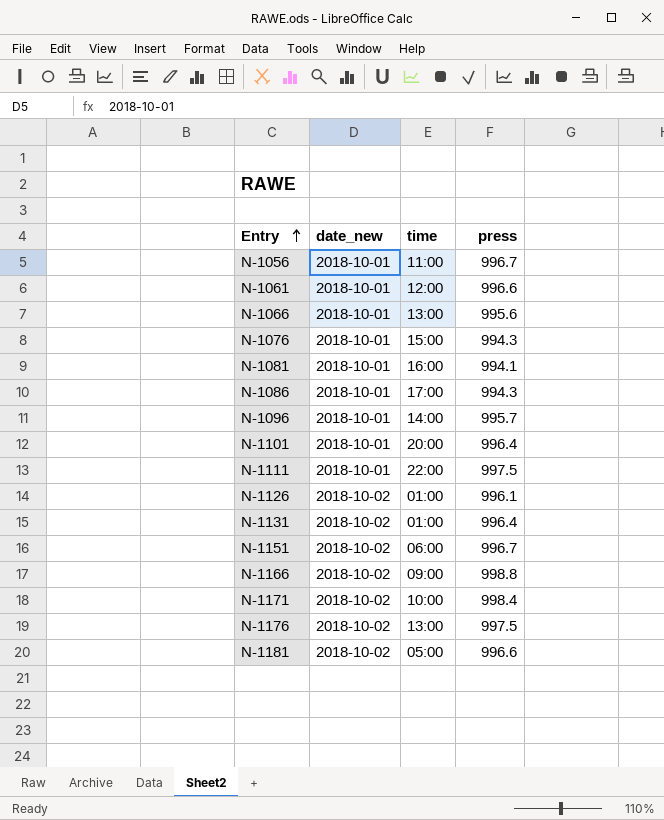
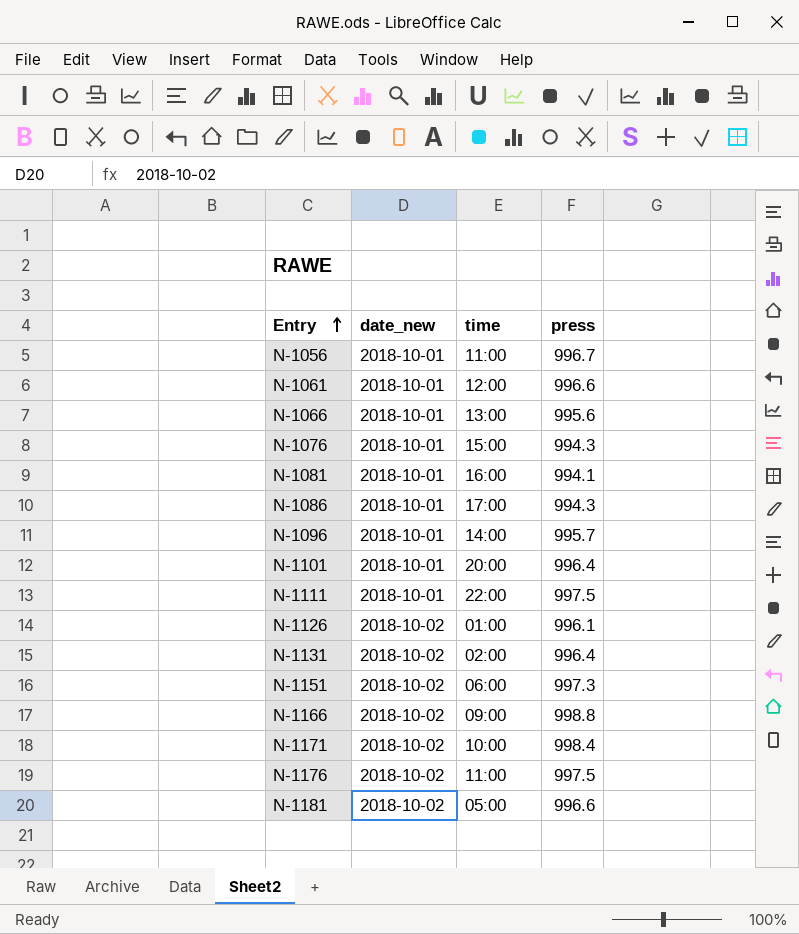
N-1131 | time: 01:00 -> 02:00
N-1151 | press: 996.7 -> 997.3
N-1176 | time: 13:00 -> 11:00

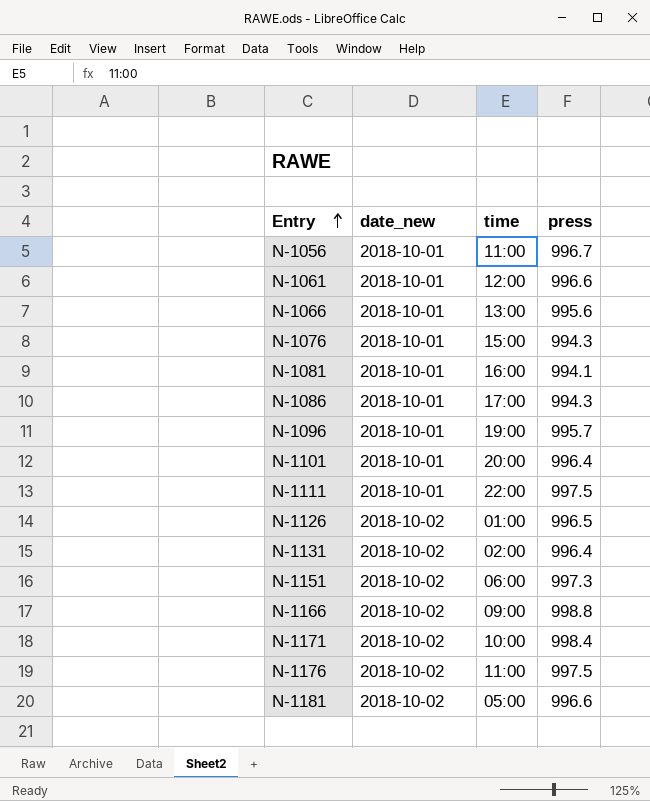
N-1096 | time: 14:00 -> 19:00
N-1126 | press: 996.1 -> 996.5

